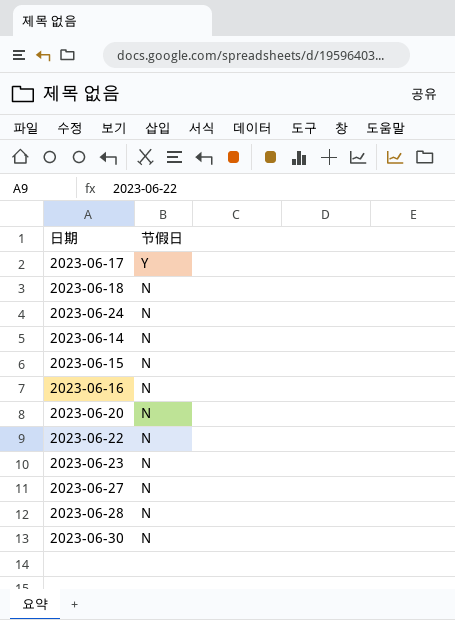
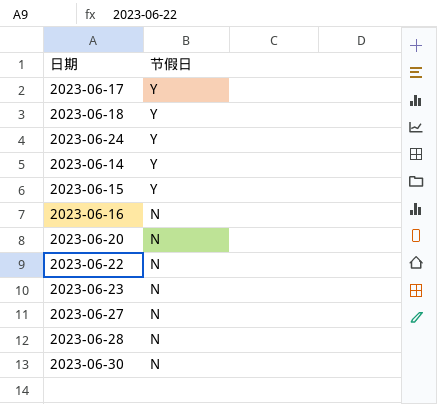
2023-06-18 | 节假日: N -> Y
2023-06-24 | 节假日: N -> Y
2023-06-14 | 节假日: N -> Y
2023-06-15 | 节假日: N -> Y

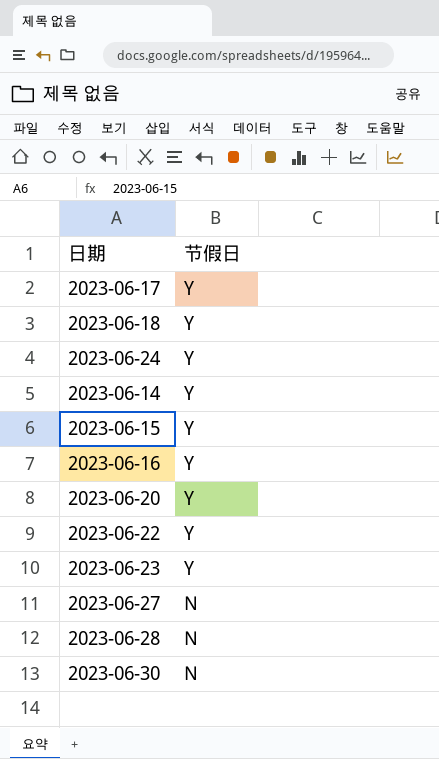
2023-06-16 | 节假日: N -> Y
2023-06-20 | 节假日: N -> Y
2023-06-22 | 节假日: N -> Y
2023-06-23 | 节假日: N -> Y

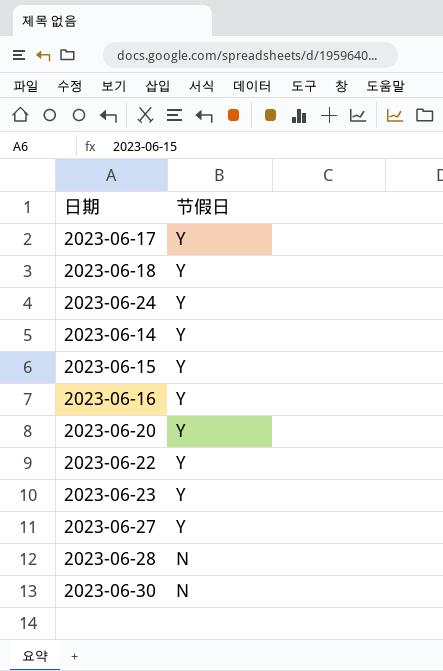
2023-06-27 | 节假日: N -> Y

